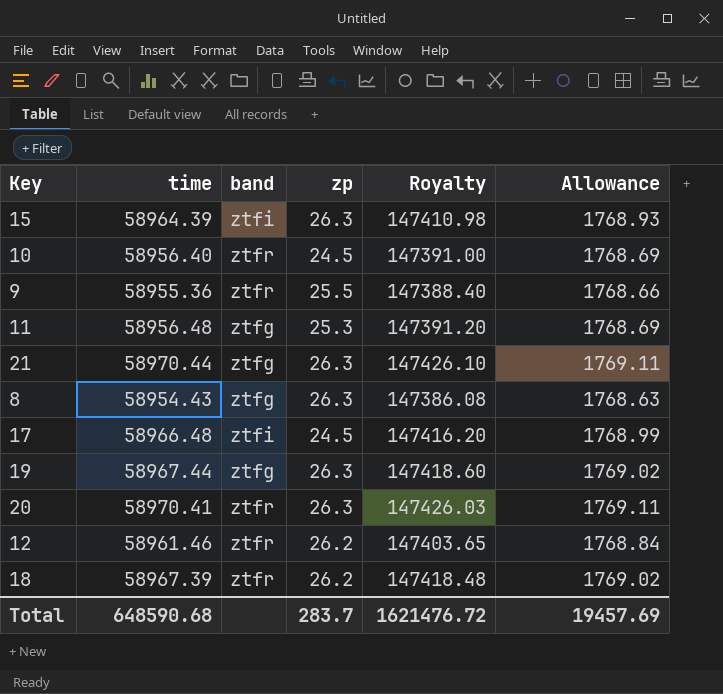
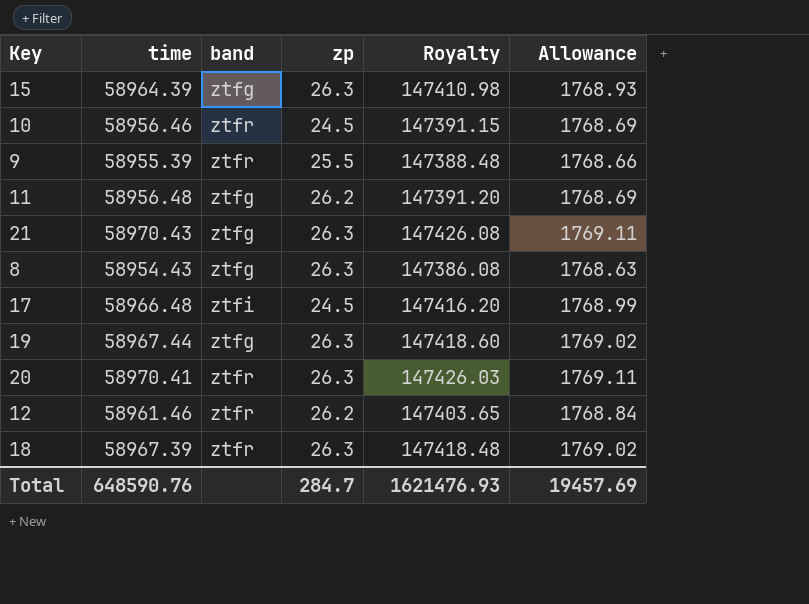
15 | band: ztfi -> ztfg
10 | time: 58956.40 -> 58956.46
10 | Royalty: 147391.00 -> 147391.15
9 | time: 58955.36 -> 58955.39
9 | Royalty: 147388.40 -> 147388.48
11 | zp: 25.3 -> 26.2
21 | time: 58970.44 -> 58970.43
21 | Royalty: 147426.10 -> 147426.08
18 | zp: 26.2 -> 26.3
Total | time: 648590.68 -> 648590.76
Total | zp: 283.7 -> 284.7
Total | Royalty: 1621476.72 -> 1621476.93

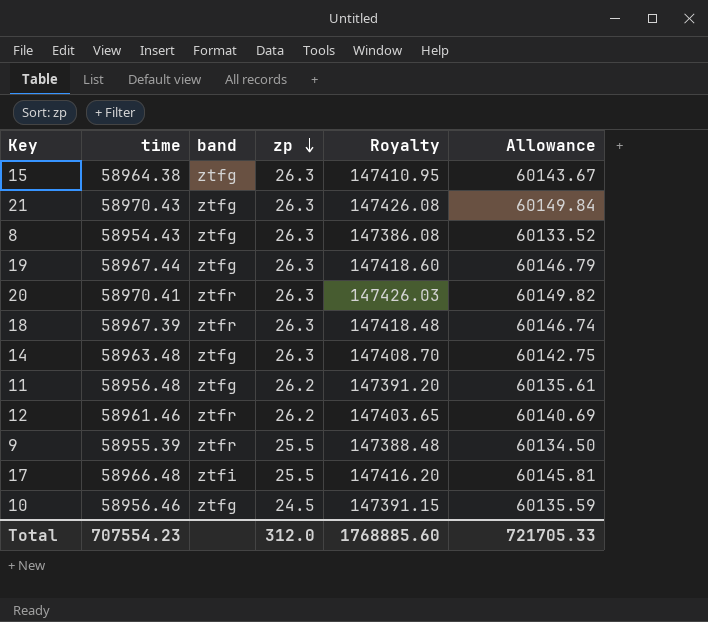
row order: none -> zp descending
column Allowance | formula: [time] * 0.03 -> [time] * 1.02
15 | time: 58964.39 -> 58964.38
15 | Royalty: 147410.98 -> 147410.95
row 14: none -> 58963.48 | ztfg | 26.3 | 147408.70 | 60142.75
17 | zp: 24.5 -> 25.5
10 | band: ztfr -> ztfg
Total | time: 648590.76 -> 707554.23
Total | zp: 284.7 -> 312.0
Total | Royalty: 1621476.93 -> 1768885.60
Total | Allowance: 19457.69 -> 721705.33

